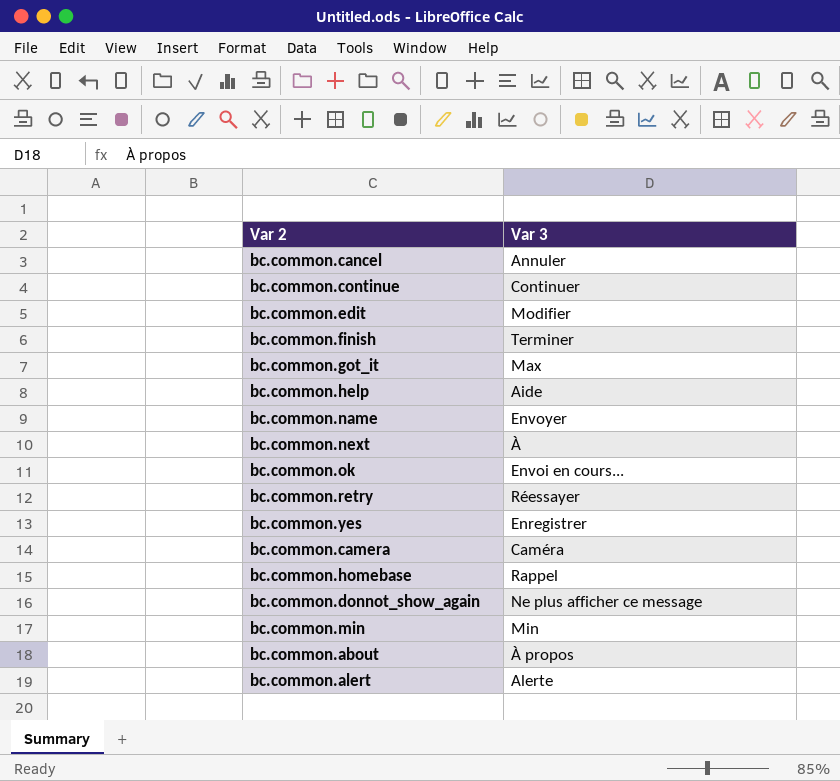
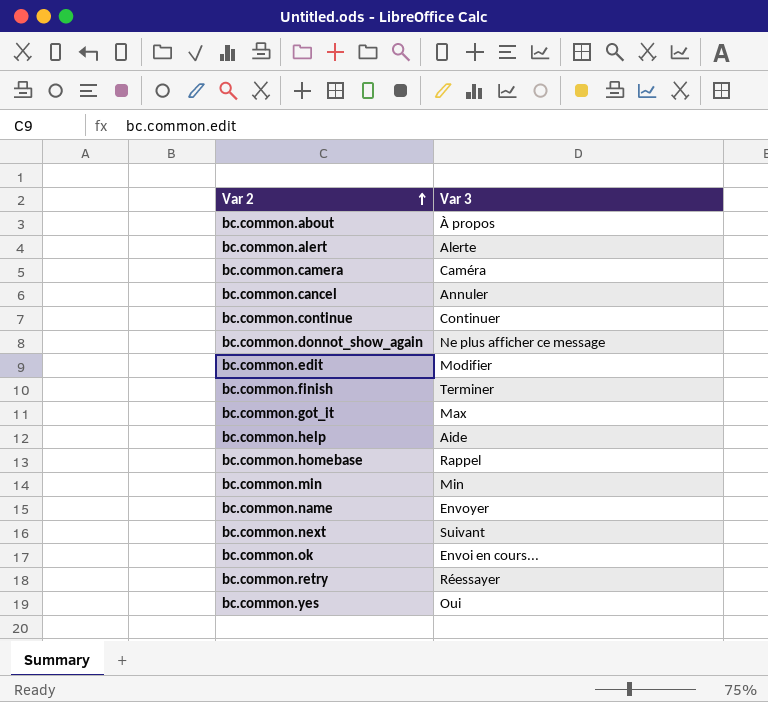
row order: none -> Var 2 ascending
bc.common.next | Var 3: À -> Suivant
bc.common.yes | Var 3: Enregistrer -> Oui

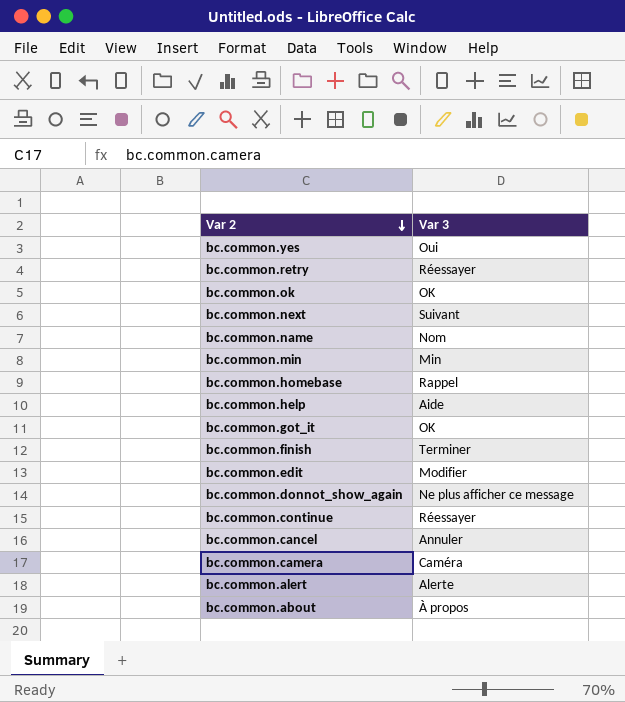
row order: Var 2 ascending -> Var 2 descending
bc.common.ok | Var 3: Envoi en cours... -> OK
bc.common.name | Var 3: Envoyer -> Nom
bc.common.got_it | Var 3: Max -> OK
bc.common.continue | Var 3: Continuer -> Réessayer

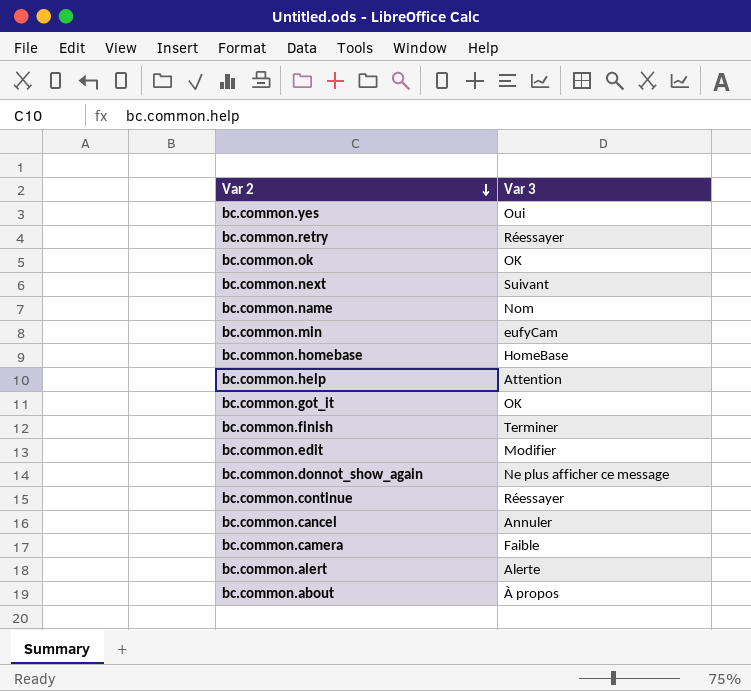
bc.common.min | Var 3: Min -> eufyCam
bc.common.homebase | Var 3: Rappel -> HomeBase
bc.common.help | Var 3: Aide -> Attention
bc.common.camera | Var 3: Caméra -> Faible

